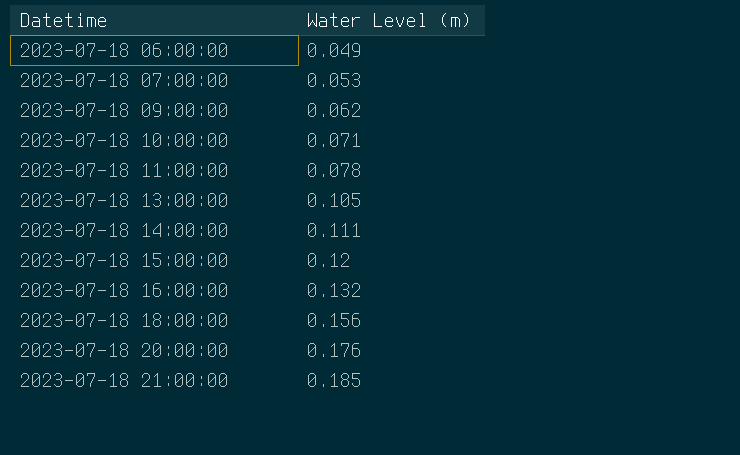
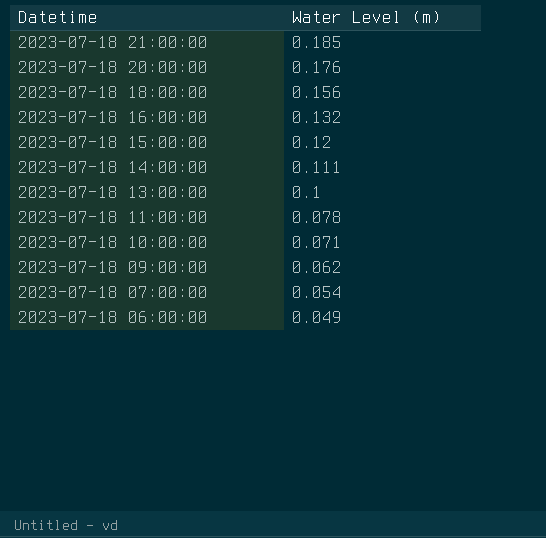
row order: Datetime ascending -> Datetime descending
2023-07-18 13:00:00 | Water Level (m): 0.105 -> 0.1
2023-07-18 07:00:00 | Water Level (m): 0.053 -> 0.054

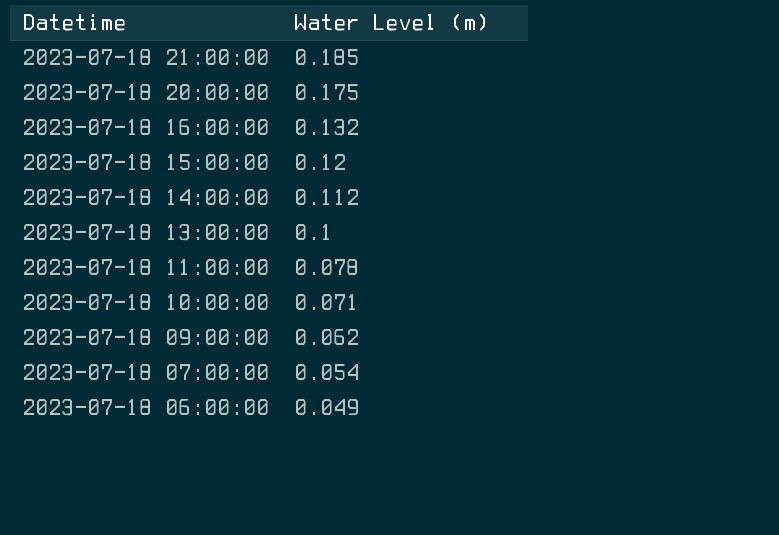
row 2023-07-18 18:00:00: 0.156 -> none
2023-07-18 20:00:00 | Water Level (m): 0.176 -> 0.175
2023-07-18 14:00:00 | Water Level (m): 0.111 -> 0.112

